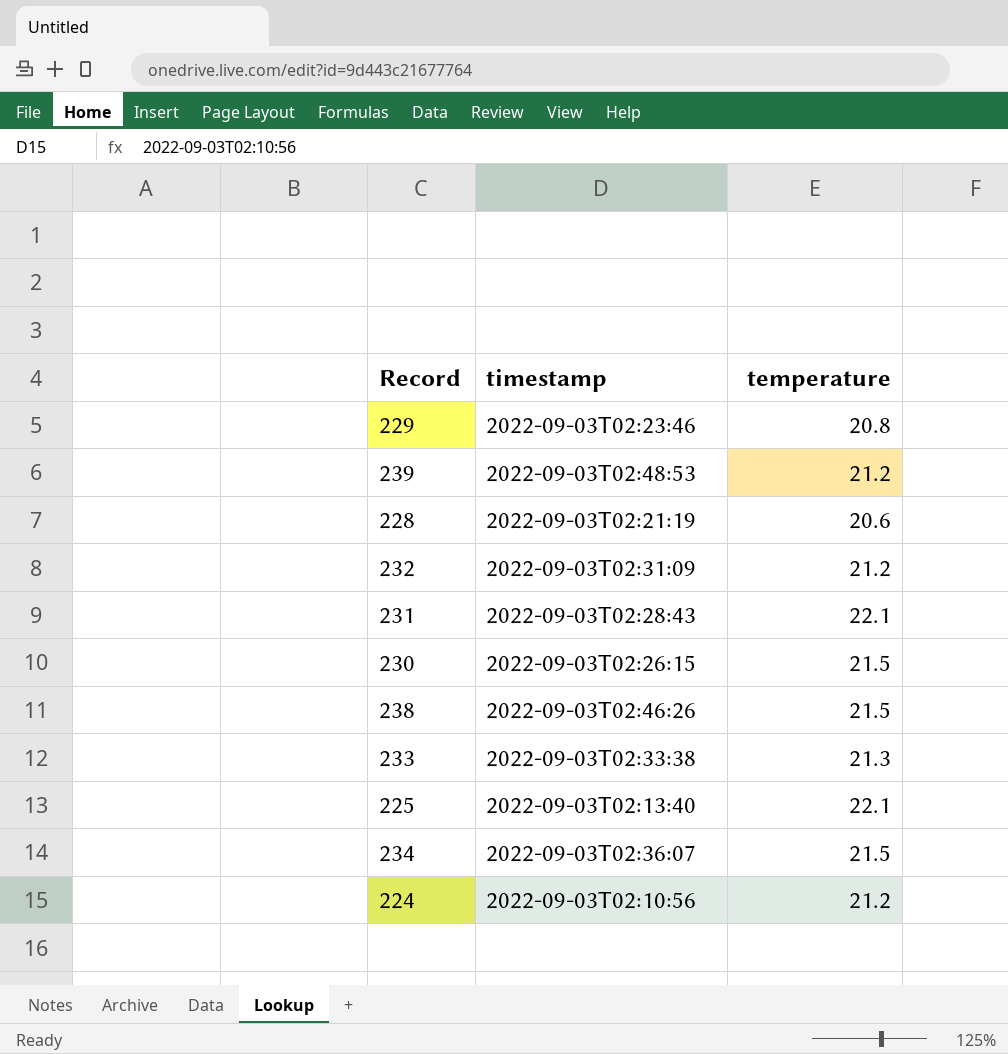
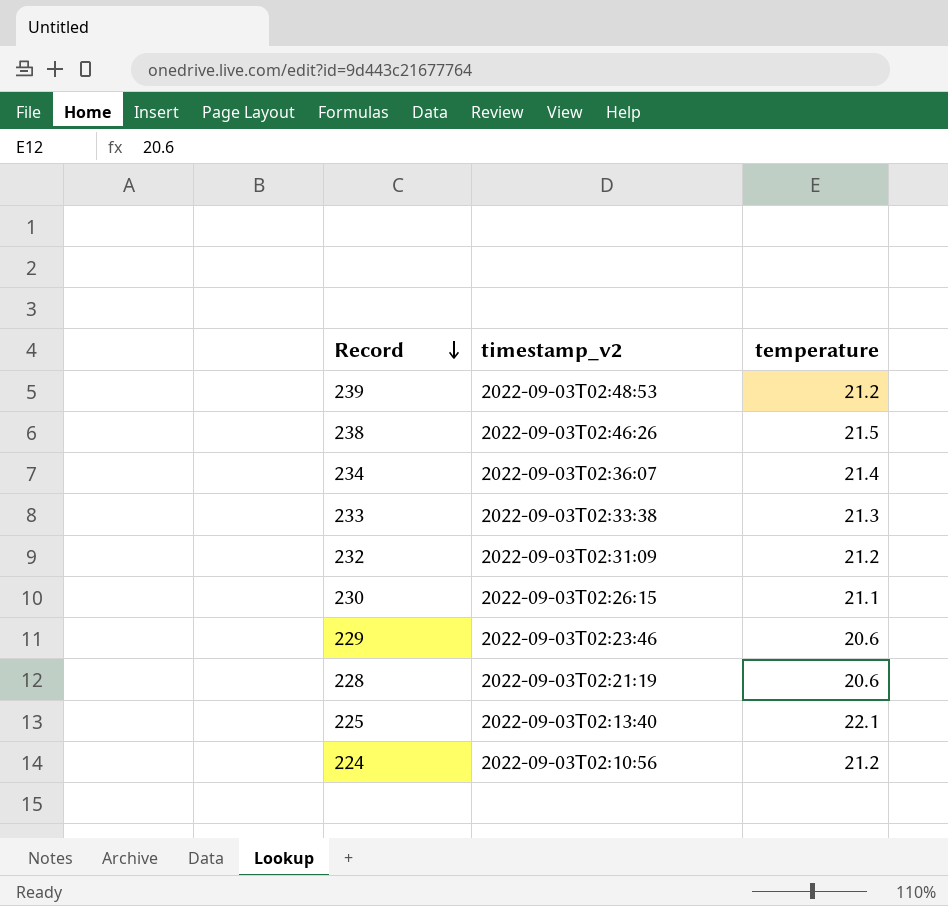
row order: none -> Record descending
column name: timestamp -> timestamp_v2
row 231: 2022-09-03T02:28:43 | 22.1 -> none
234 | temperature: 21.5 -> 21.4
230 | temperature: 21.5 -> 21.1
229 | temperature: 20.8 -> 20.6

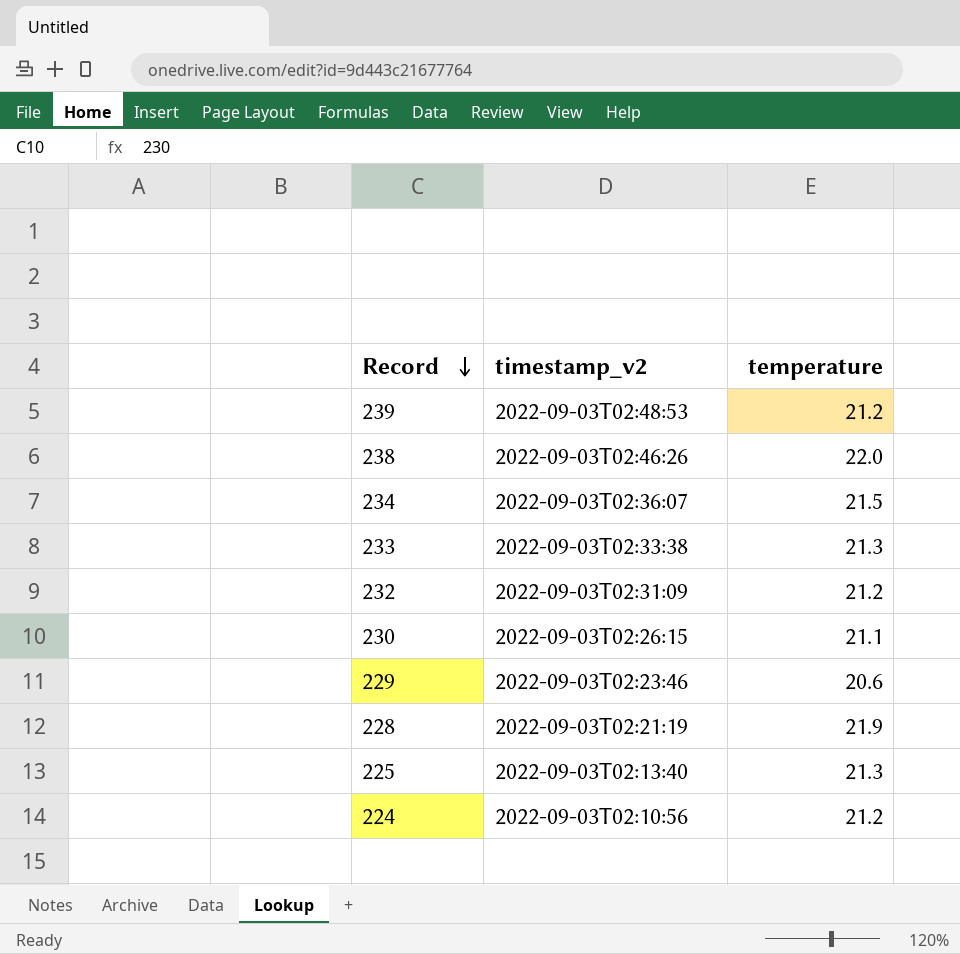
238 | temperature: 21.5 -> 22.0
234 | temperature: 21.4 -> 21.5
228 | temperature: 20.6 -> 21.9
225 | temperature: 22.1 -> 21.3

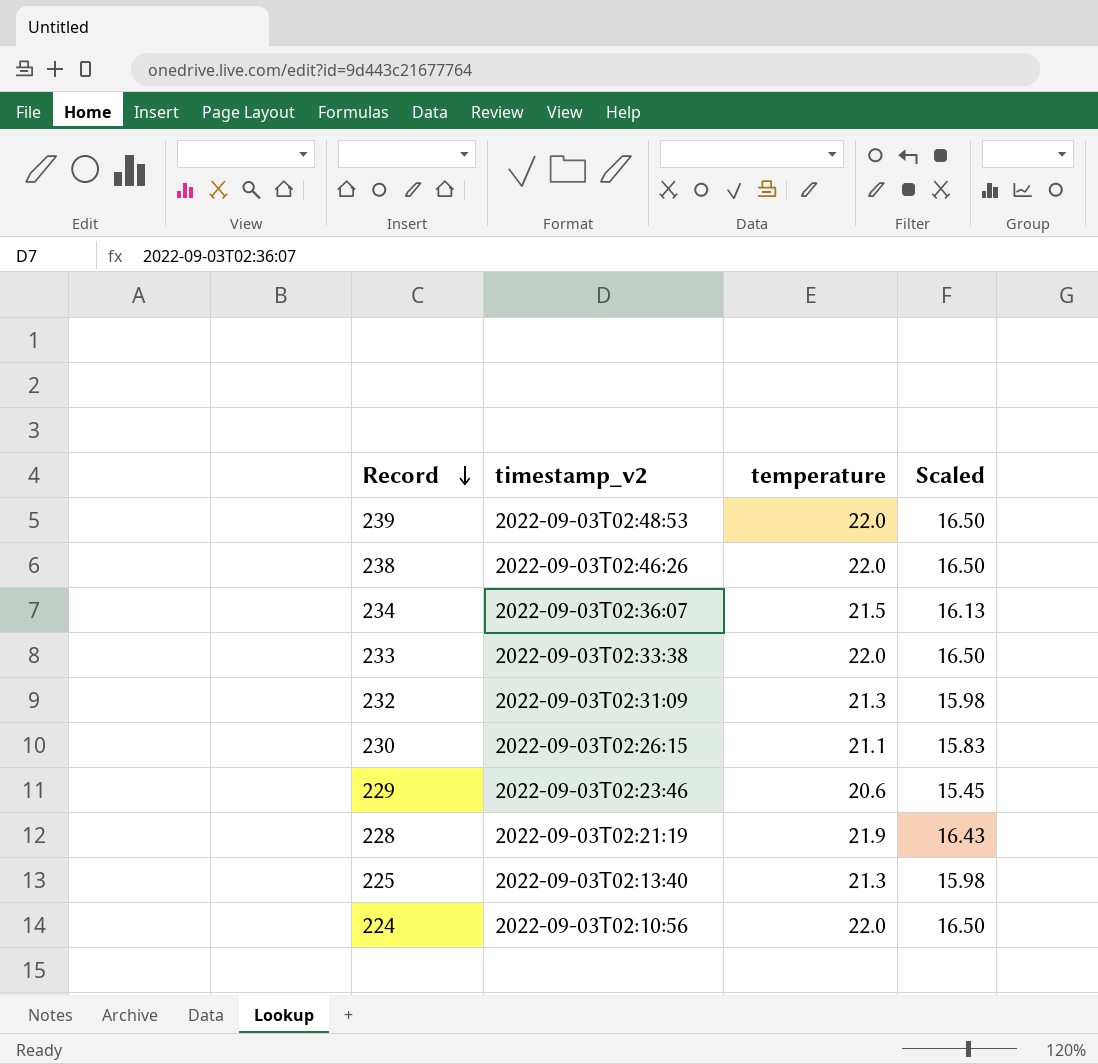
column Scaled | formula: none -> [temperature] * 0.75
239 | temperature: 21.2 -> 22.0
233 | temperature: 21.3 -> 22.0
232 | temperature: 21.2 -> 21.3
224 | temperature: 21.2 -> 22.0

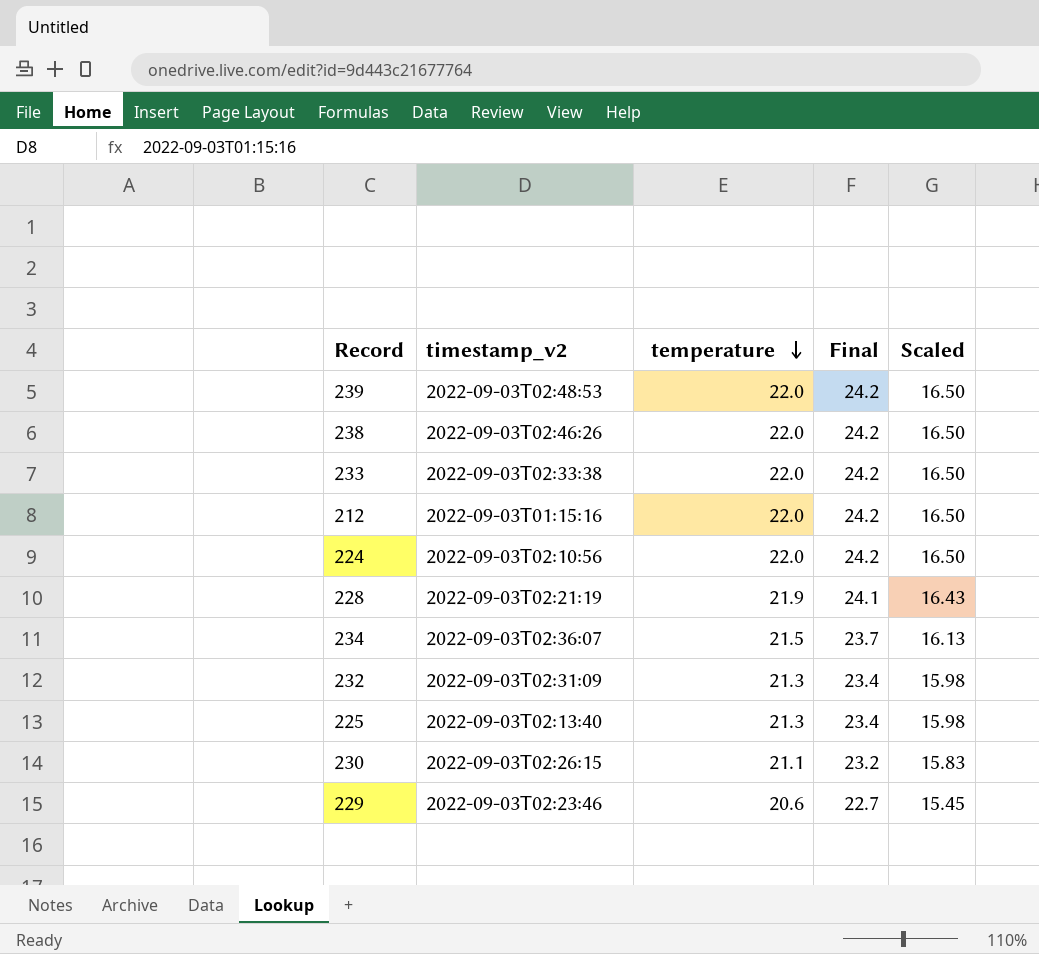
row order: Record descending -> temperature descending
column Final | formula: none -> [temperature] * 1.1
row 212: none -> 2022-09-03T01:15:16 | 22.0 | 24.2 | 16.50

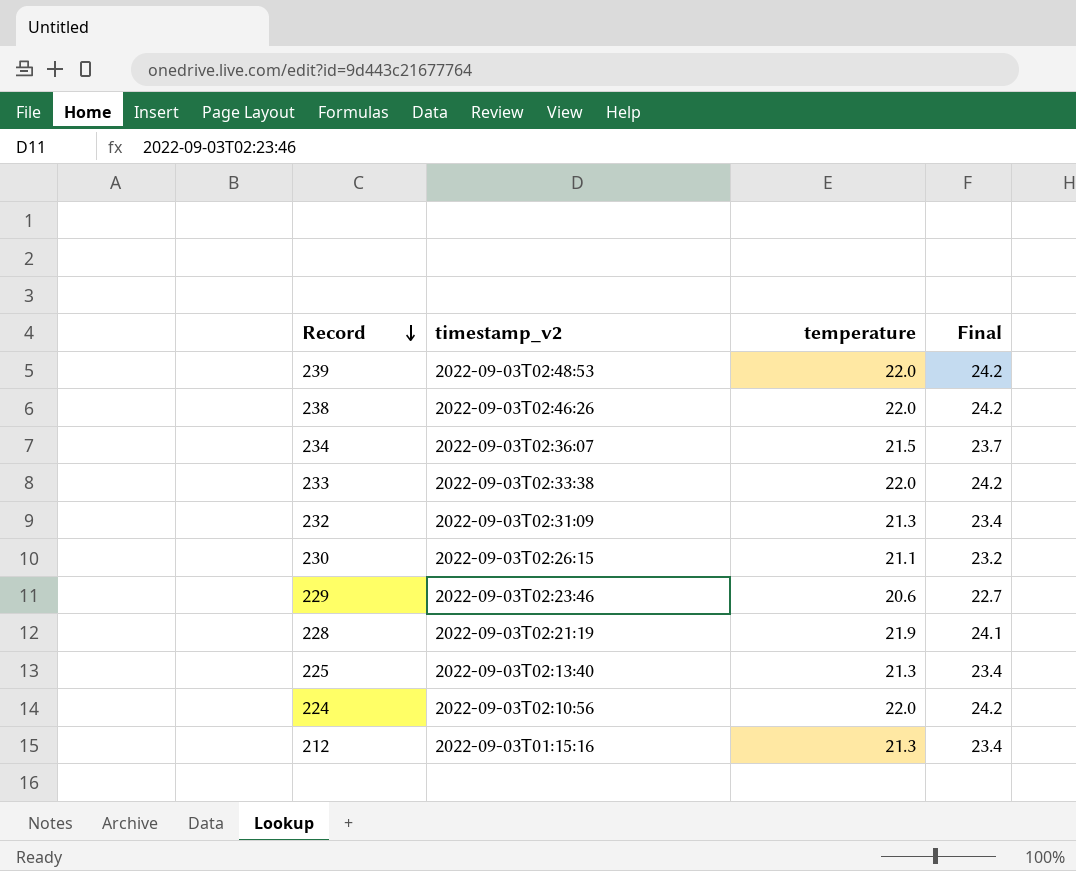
row order: temperature descending -> Record descending
column Scaled | formula: [temperature] * 0.75 -> none
212 | temperature: 22.0 -> 21.3
212 | Final: 24.2 -> 23.4

